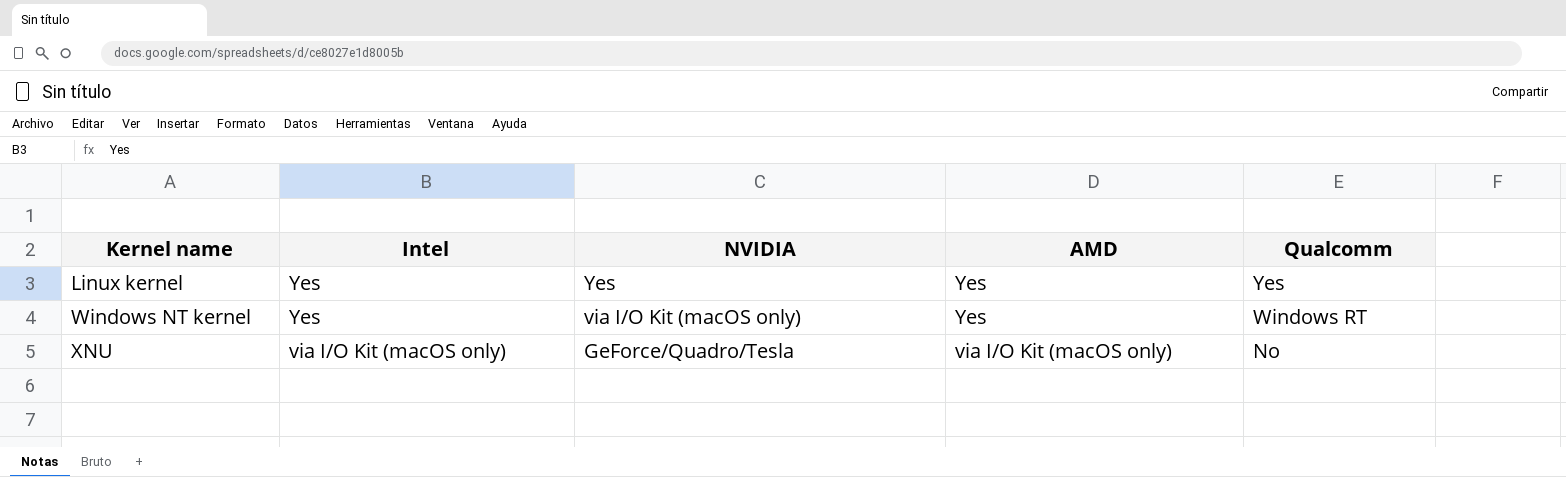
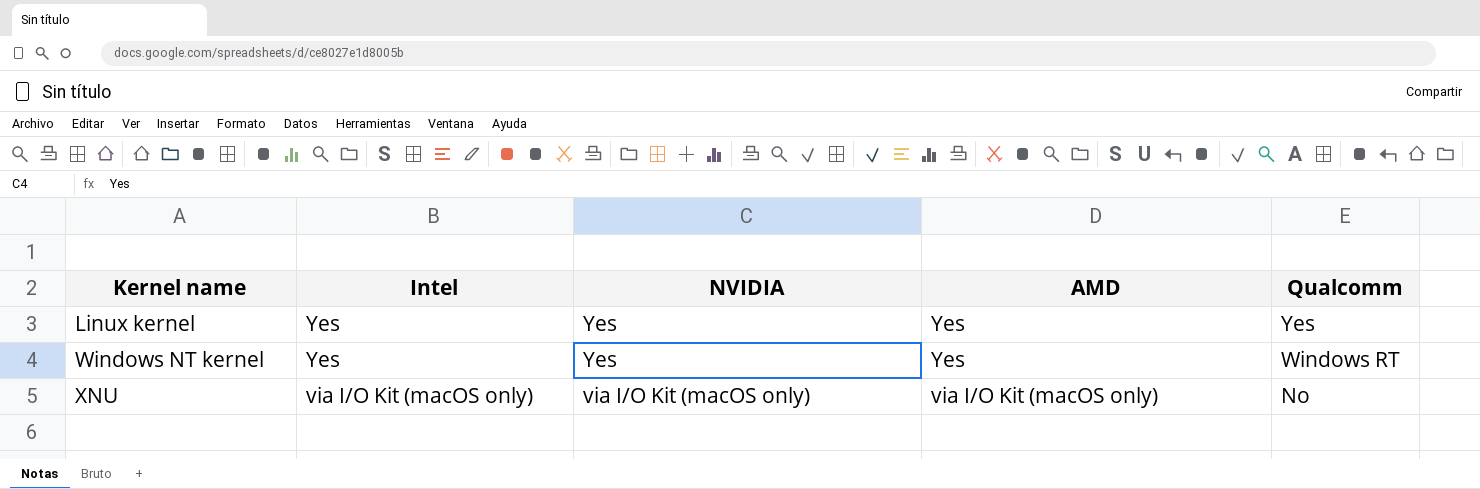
Windows NT kernel | NVIDIA: via I/O Kit (macOS only) -> Yes
XNU | NVIDIA: GeForce/Quadro/Tesla -> via I/O Kit (macOS only)

